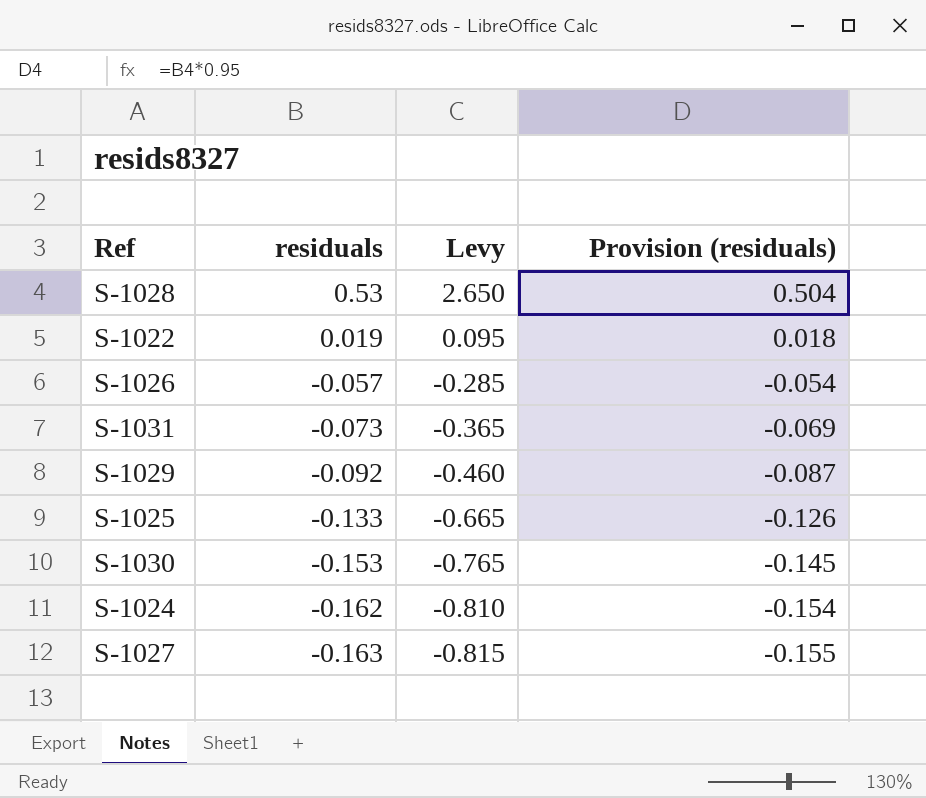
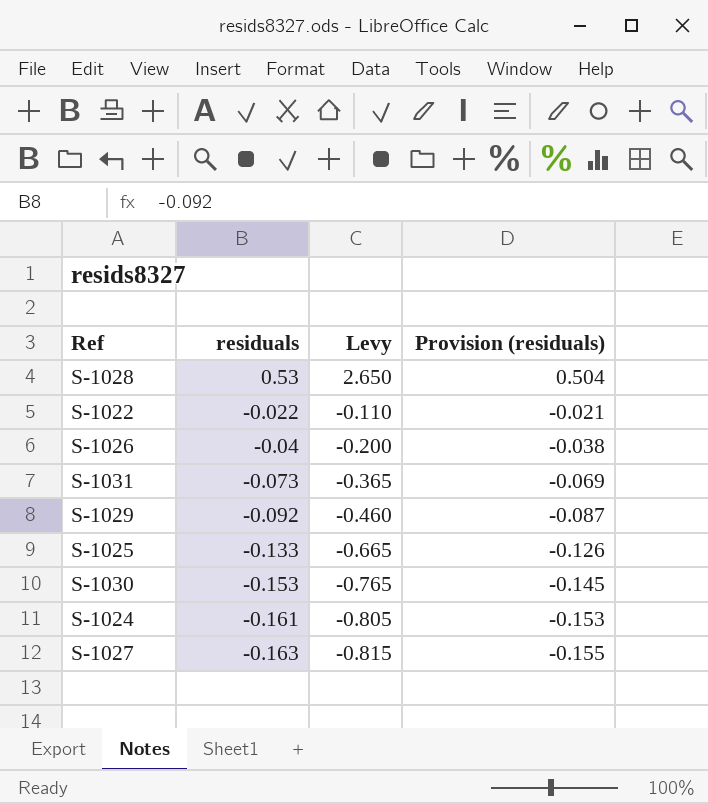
S-1022 | residuals: 0.019 -> -0.022
S-1022 | Levy: 0.095 -> -0.110
S-1022 | Provision (residuals): 0.018 -> -0.021
S-1026 | residuals: -0.057 -> -0.04
S-1026 | Levy: -0.285 -> -0.200
S-1026 | Provision (residuals): -0.054 -> -0.038
S-1024 | residuals: -0.162 -> -0.161
S-1024 | Levy: -0.810 -> -0.805
S-1024 | Provision (residuals): -0.154 -> -0.153

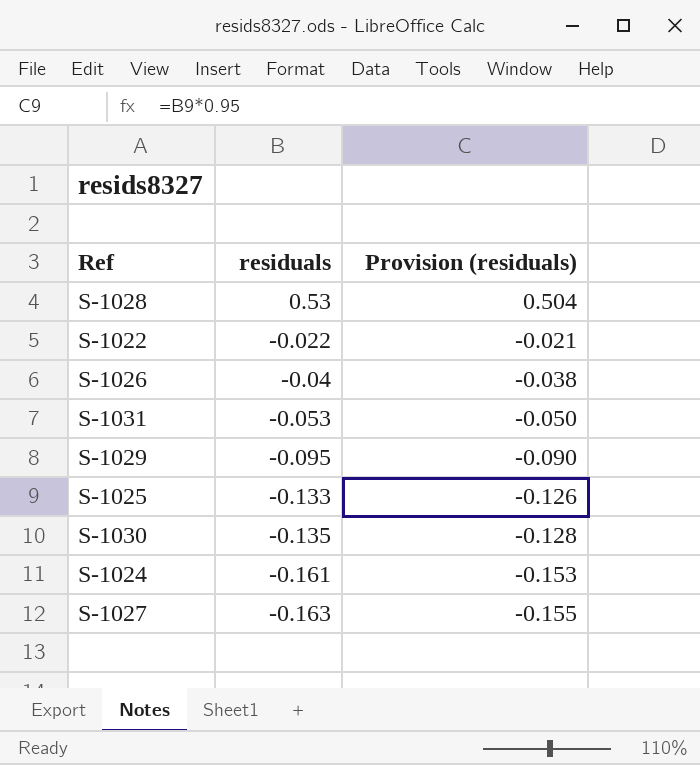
column Levy | formula: [residuals] * 5 -> none
S-1031 | residuals: -0.073 -> -0.053
S-1031 | Provision (residuals): -0.069 -> -0.050
S-1029 | residuals: -0.092 -> -0.095
S-1029 | Provision (residuals): -0.087 -> -0.090
S-1030 | residuals: -0.153 -> -0.135
S-1030 | Provision (residuals): -0.145 -> -0.128

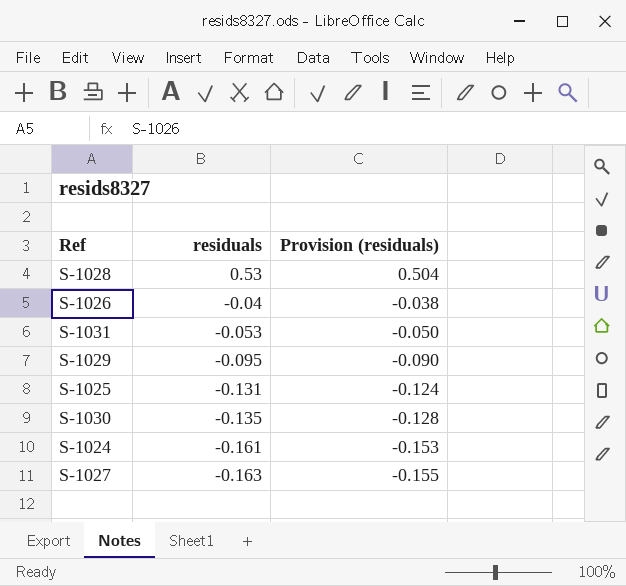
row S-1022: -0.022 | -0.021 -> none
S-1025 | residuals: -0.133 -> -0.131
S-1025 | Provision (residuals): -0.126 -> -0.124

